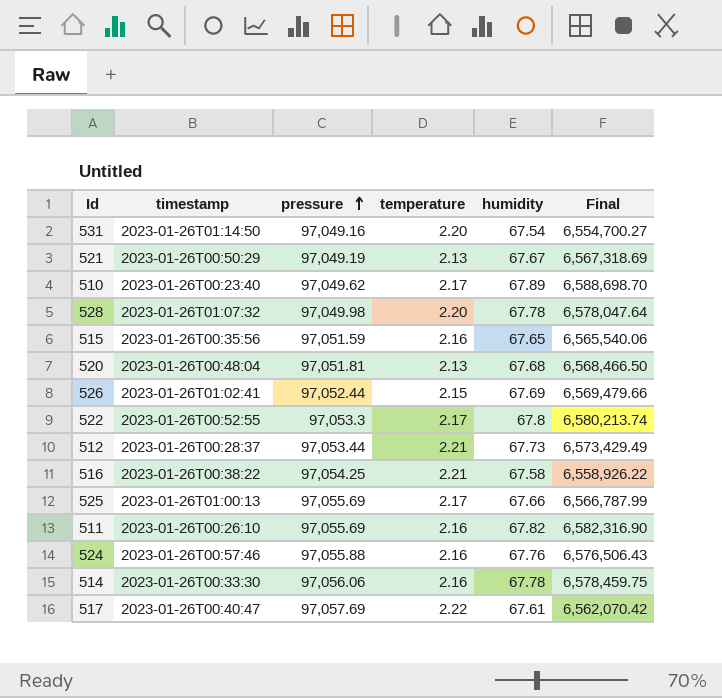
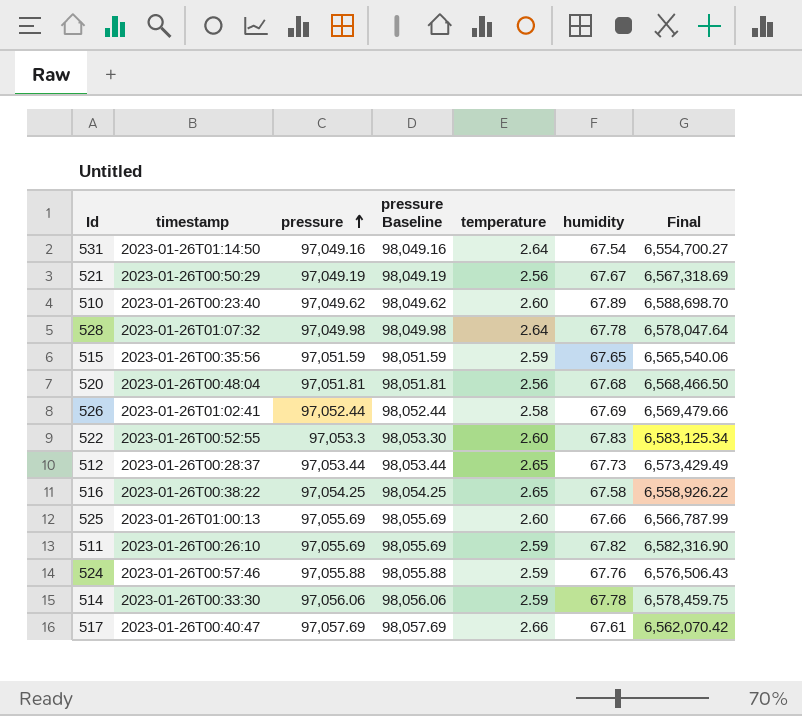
column pressure Baseline | formula: none -> [pressure] + 1000
531 | temperature: 2.20 -> 2.64
521 | temperature: 2.13 -> 2.56
510 | temperature: 2.17 -> 2.60
528 | temperature: 2.20 -> 2.64
515 | temperature: 2.16 -> 2.59
520 | temperature: 2.13 -> 2.56
526 | temperature: 2.15 -> 2.58
522 | temperature: 2.17 -> 2.60
522 | humidity: 67.8 -> 67.83
522 | Final: 6,580,213.74 -> 6,583,125.34
512 | temperature: 2.21 -> 2.65
516 | temperature: 2.21 -> 2.65
525 | temperature: 2.17 -> 2.60
511 | temperature: 2.16 -> 2.59
524 | temperature: 2.16 -> 2.59
514 | temperature: 2.16 -> 2.59
517 | temperature: 2.22 -> 2.66

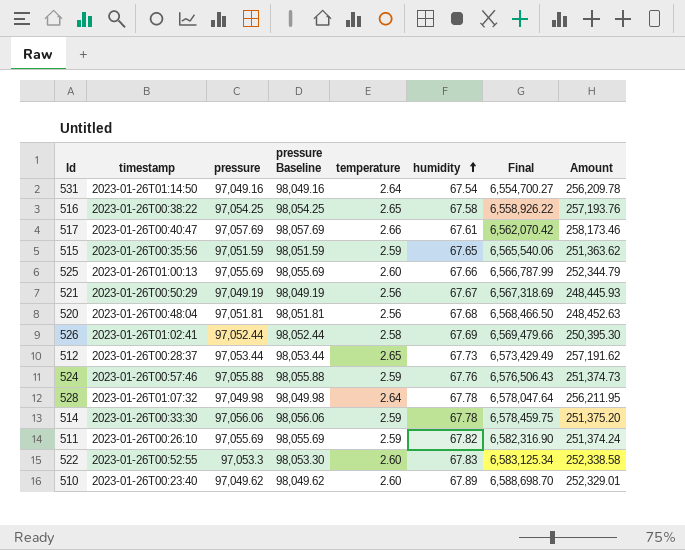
row order: pressure ascending -> humidity ascending
column Amount | formula: none -> [pressure] * [temperature]

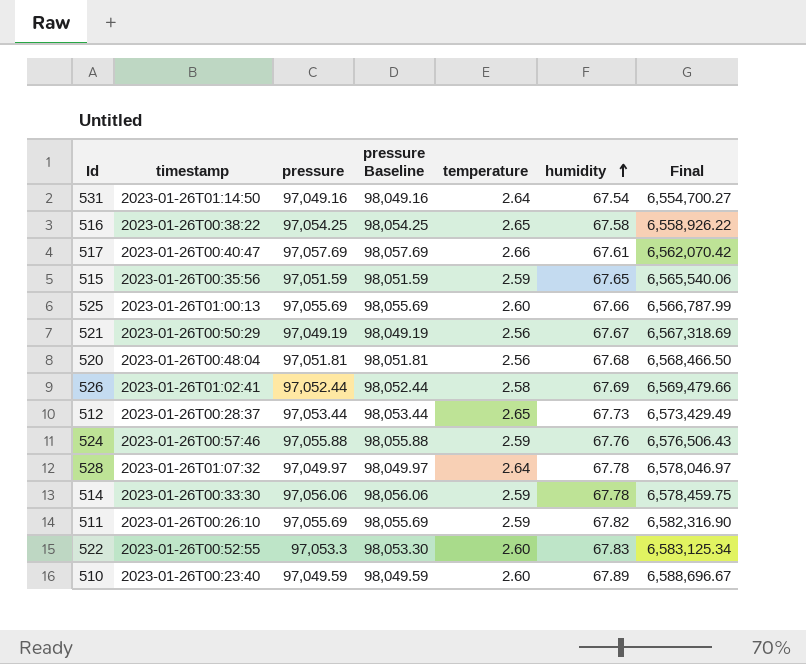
column Amount | formula: [pressure] * [temperature] -> none
528 | pressure: 97,049.98 -> 97,049.97
528 | pressure Baseline: 98,049.98 -> 98,049.97
528 | Final: 6,578,047.64 -> 6,578,046.97
510 | pressure: 97,049.62 -> 97,049.59
510 | pressure Baseline: 98,049.62 -> 98,049.59
510 | Final: 6,588,698.70 -> 6,588,696.67

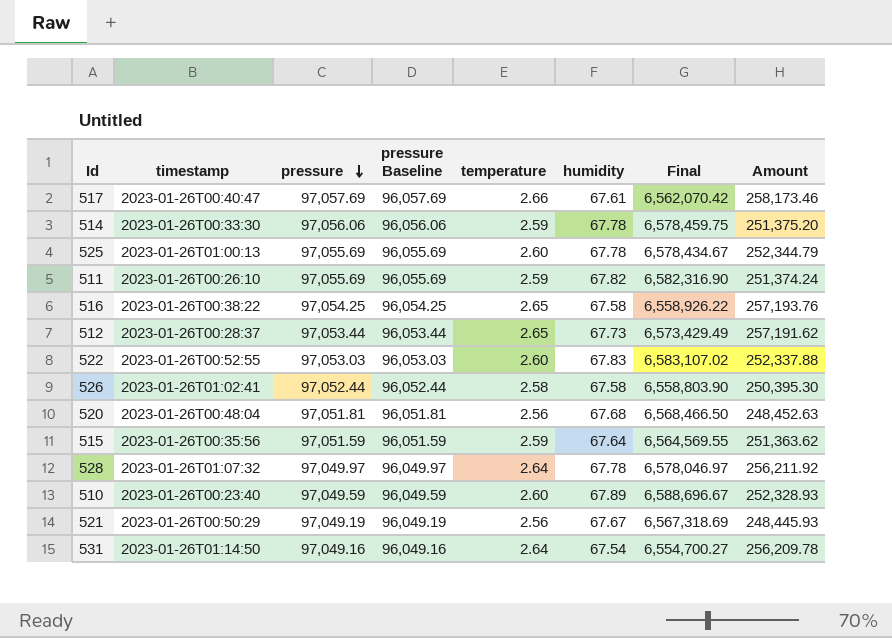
row order: humidity ascending -> pressure descending
column pressure Baseline | formula: [pressure] + 1000 -> [pressure] - 1000
column Amount | formula: none -> [pressure] * [temperature]
row 524: 2023-01-26T00:57:46 | 97,055.88 | 98,055.88 | 2.59 | 67.76 | 6,576,506.43 -> none
525 | humidity: 67.66 -> 67.78
525 | Final: 6,566,787.99 -> 6,578,434.67
522 | pressure: 97,053.3 -> 97,053.03
522 | Final: 6,583,125.34 -> 6,583,107.02
526 | humidity: 67.69 -> 67.58
526 | Final: 6,569,479.66 -> 6,558,803.90
515 | humidity: 67.65 -> 67.64
515 | Final: 6,565,540.06 -> 6,564,569.55

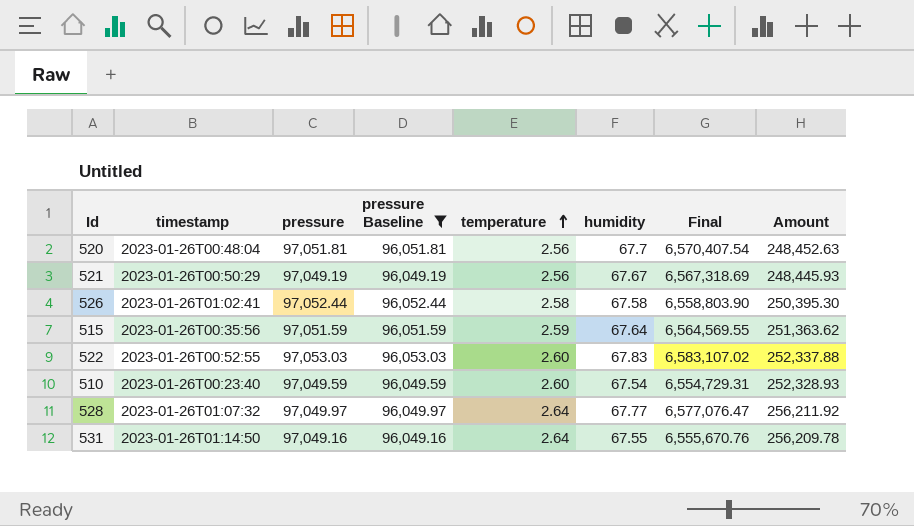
filter: none -> pressure Baseline <= 96,053.03
row order: pressure descending -> temperature ascending
520 | humidity: 67.68 -> 67.7
520 | Final: 6,568,466.50 -> 6,570,407.54
510 | humidity: 67.89 -> 67.54
510 | Final: 6,588,696.67 -> 6,554,729.31
528 | humidity: 67.78 -> 67.77
528 | Final: 6,578,046.97 -> 6,577,076.47
531 | humidity: 67.54 -> 67.55
531 | Final: 6,554,700.27 -> 6,555,670.76

